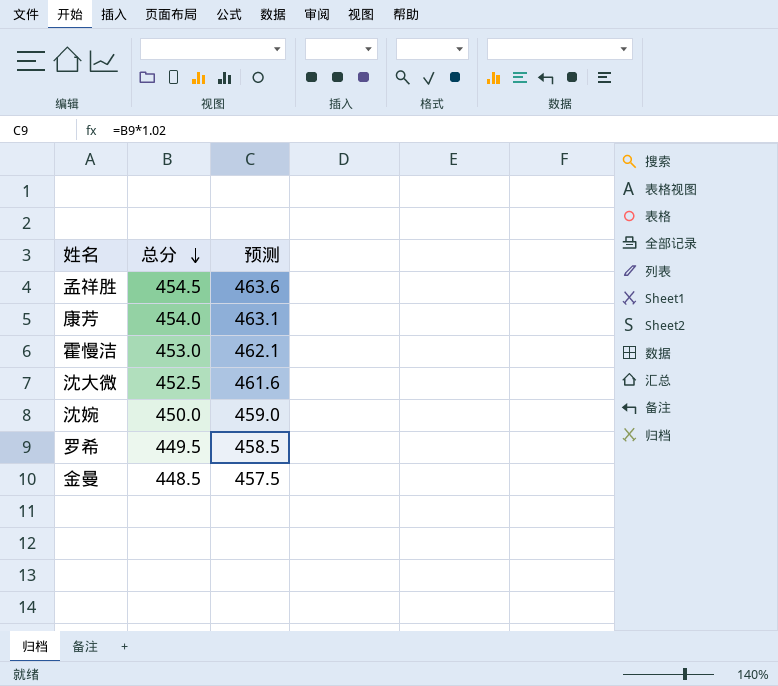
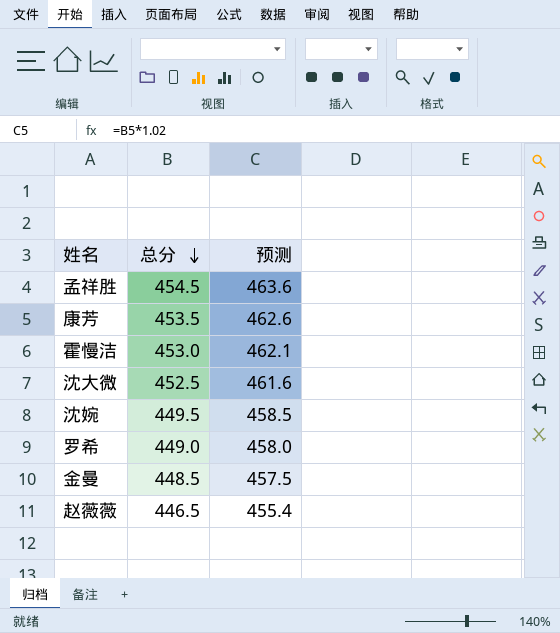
康芳 | 总分: 454.0 -> 453.5
康芳 | 预测: 463.1 -> 462.6
沈婉 | 总分: 450.0 -> 449.5
沈婉 | 预测: 459.0 -> 458.5
罗希 | 总分: 449.5 -> 449.0
罗希 | 预测: 458.5 -> 458.0
row 赵薇薇: none -> 446.5 | 455.4

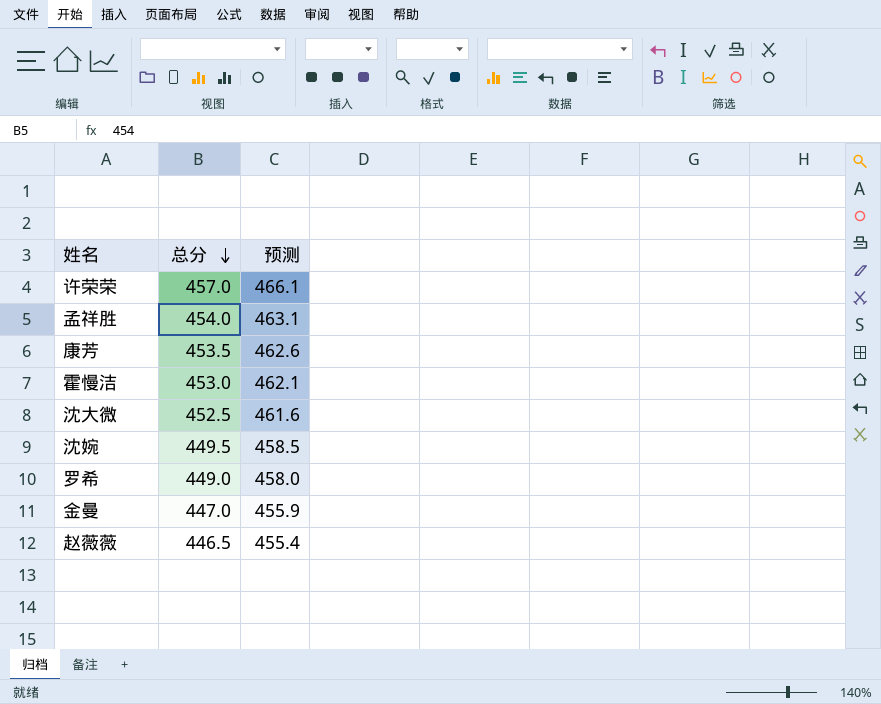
row 许荣荣: none -> 457.0 | 466.1
孟祥胜 | 总分: 454.5 -> 454.0
孟祥胜 | 预测: 463.6 -> 463.1
金曼 | 总分: 448.5 -> 447.0
金曼 | 预测: 457.5 -> 455.9

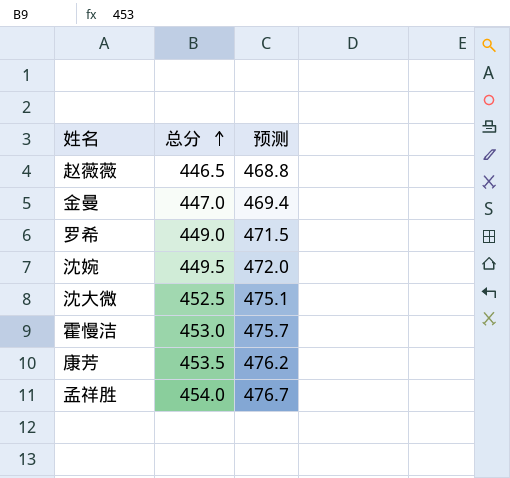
row order: 总分 descending -> 总分 ascending
column 预测 | formula: [总分] * 1.02 -> [总分] * 1.05
row 许荣荣: 457.0 | 466.1 -> none

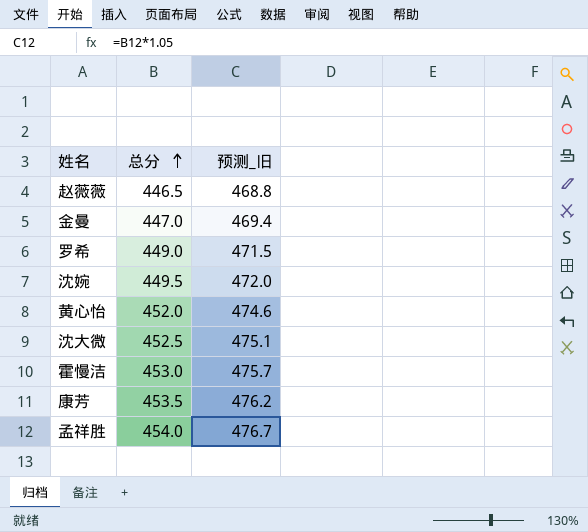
column name: 预测 -> 预测_旧
row 黄心怡: none -> 452.0 | 474.6

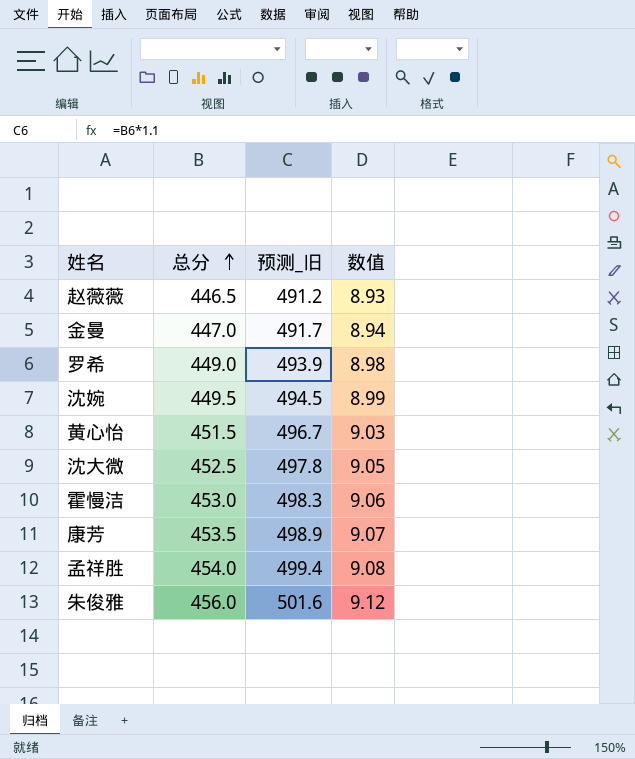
column 预测_旧 | formula: [总分] * 1.05 -> [总分] * 1.1
column 数值 | formula: none -> [总分] * 0.02
黄心怡 | 总分: 452.0 -> 451.5
row 朱俊雅: none -> 456.0 | 501.6 | 9.12

